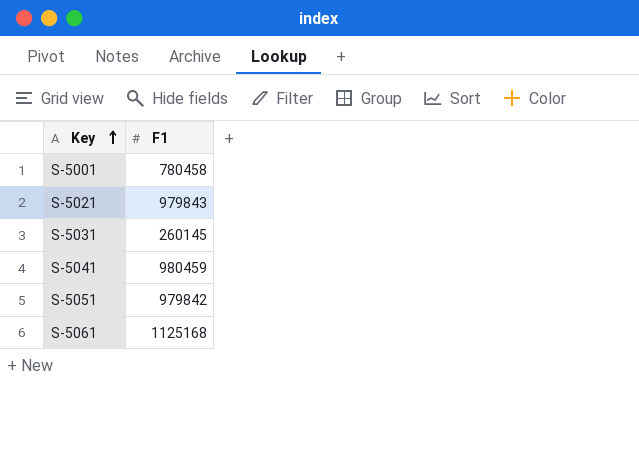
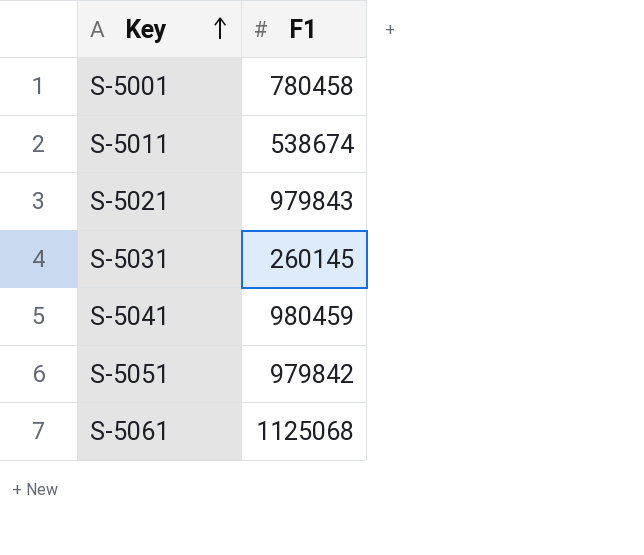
row S-5011: none -> 538674
S-5061 | F1: 1125168 -> 1125068

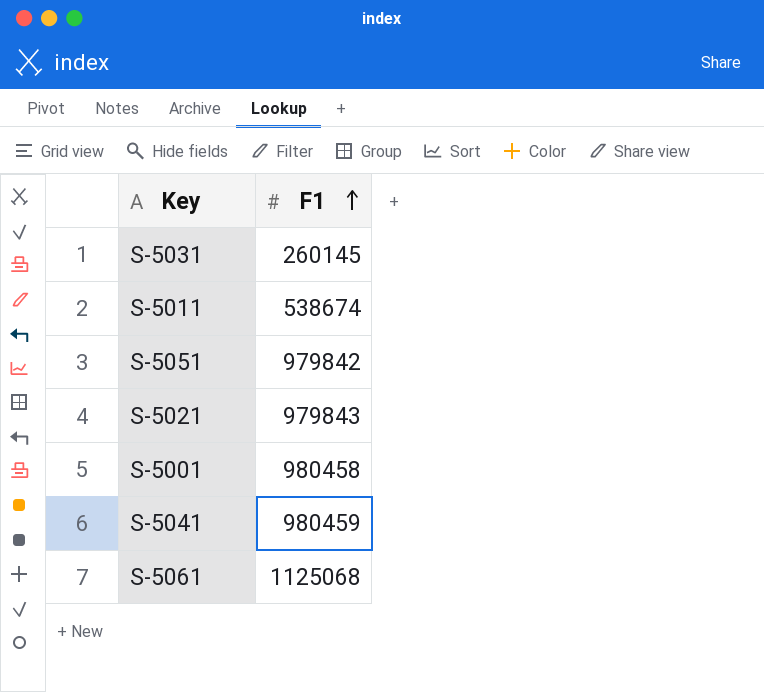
row order: Key ascending -> F1 ascending
S-5001 | F1: 780458 -> 980458

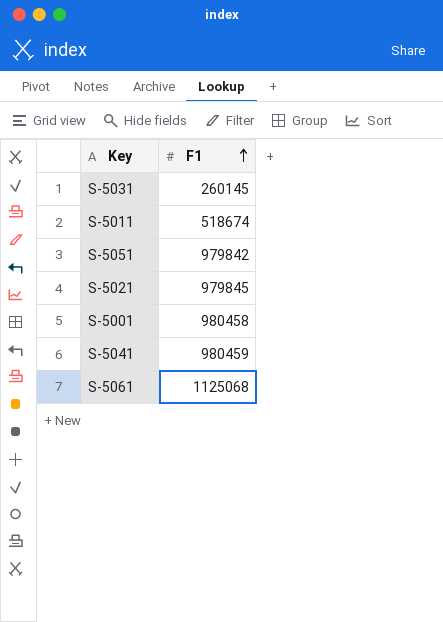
S-5011 | F1: 538674 -> 518674
S-5021 | F1: 979843 -> 979845

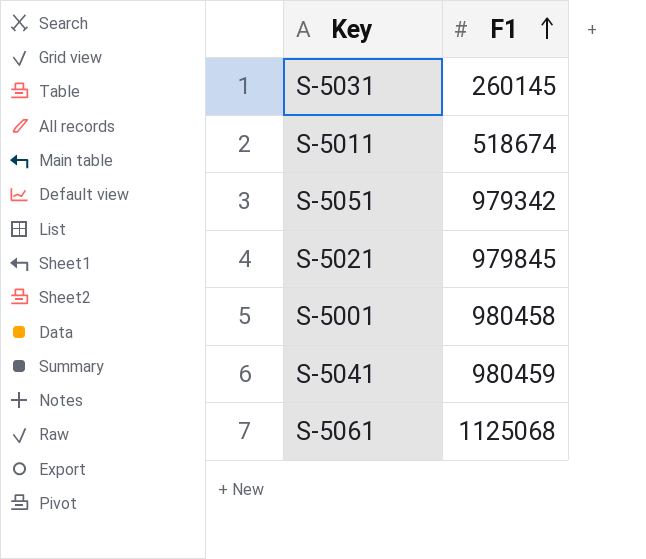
S-5051 | F1: 979842 -> 979342

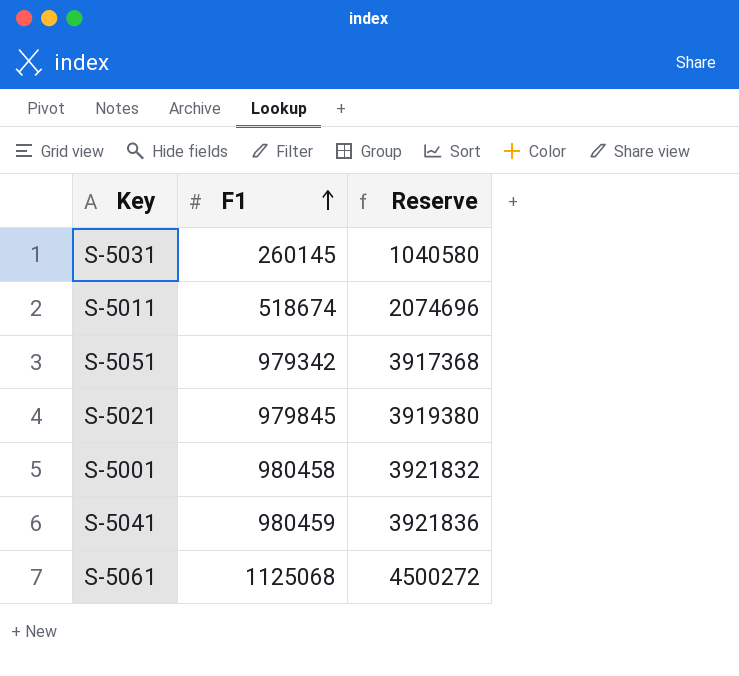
column Reserve | formula: none -> [F1] * 4

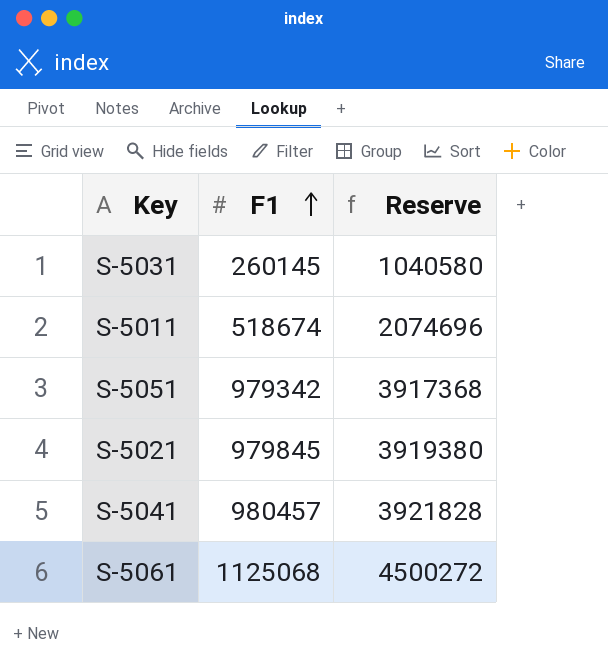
row S-5001: 980458 | 3921832 -> none
S-5041 | F1: 980459 -> 980457
S-5041 | Reserve: 3921836 -> 3921828

